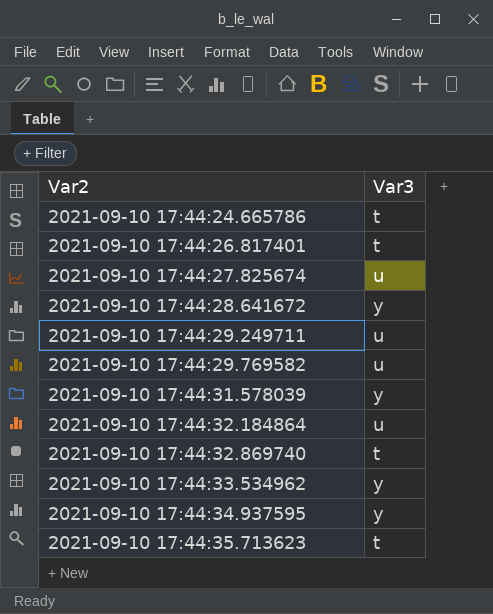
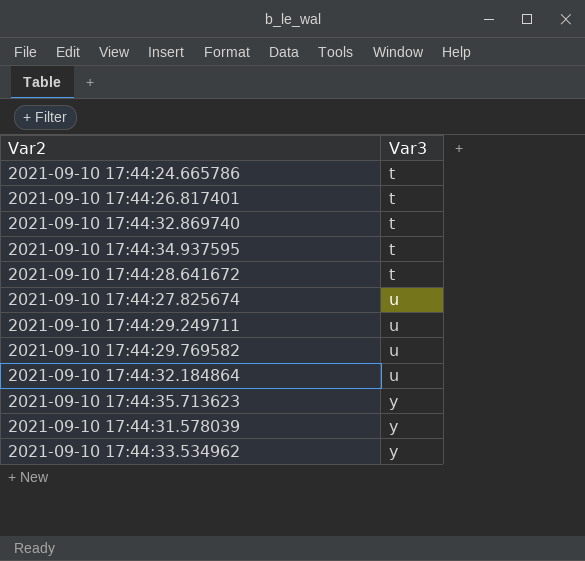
row order: Var2 ascending -> Var3 ascending
2021-09-10 17:44:34.937595 | Var3: y -> t
2021-09-10 17:44:28.641672 | Var3: y -> t
2021-09-10 17:44:35.713623 | Var3: t -> y

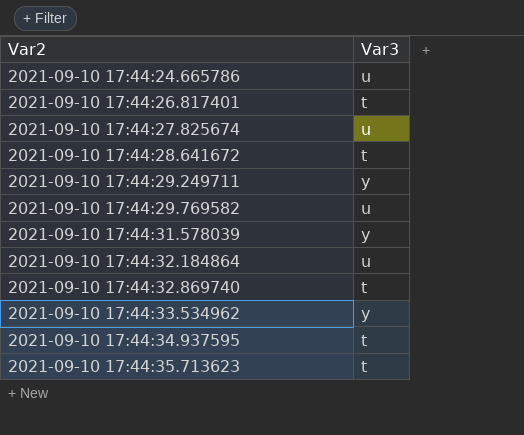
row order: Var3 ascending -> Var2 ascending
2021-09-10 17:44:24.665786 | Var3: t -> u
2021-09-10 17:44:29.249711 | Var3: u -> y
2021-09-10 17:44:35.713623 | Var3: y -> t

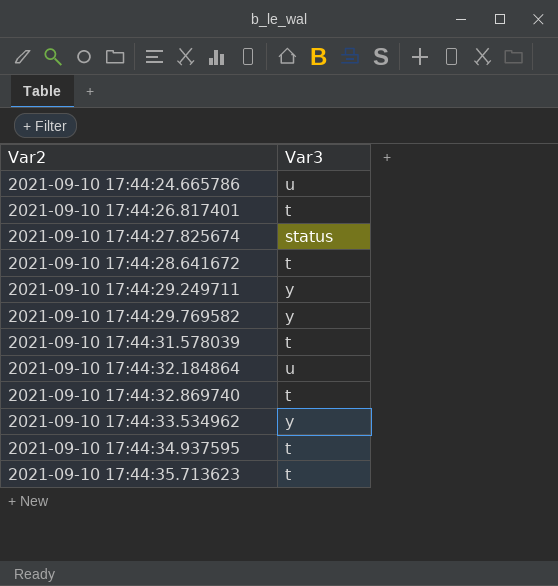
2021-09-10 17:44:27.825674 | Var3: u -> status
2021-09-10 17:44:29.769582 | Var3: u -> y
2021-09-10 17:44:31.578039 | Var3: y -> t

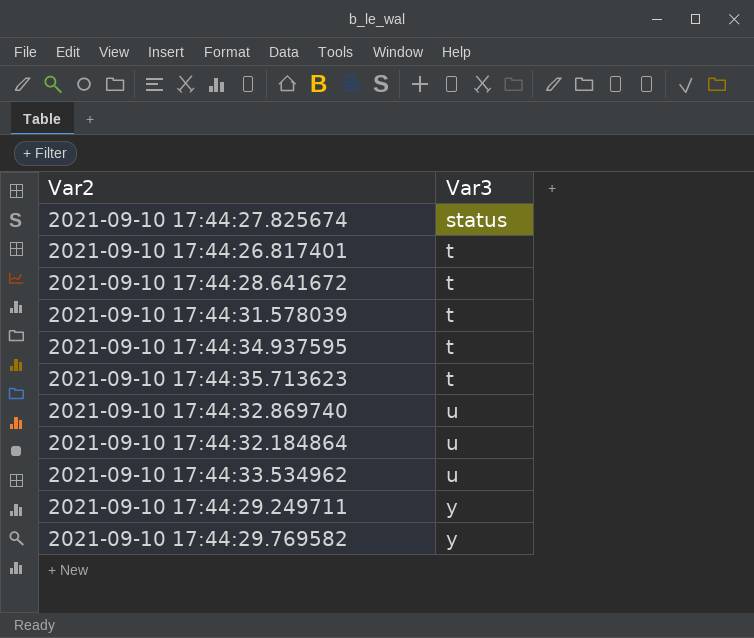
row order: Var2 ascending -> Var3 ascending
row 2021-09-10 17:44:24.665786: u -> none
2021-09-10 17:44:32.869740 | Var3: t -> u
2021-09-10 17:44:33.534962 | Var3: y -> u

